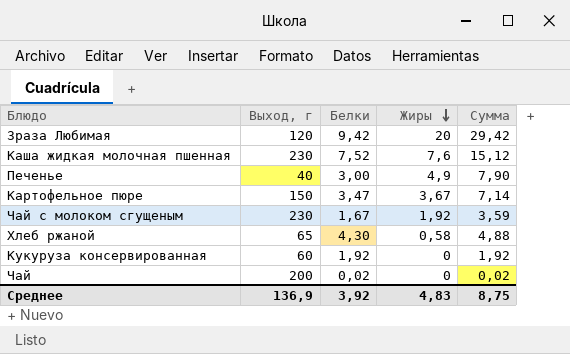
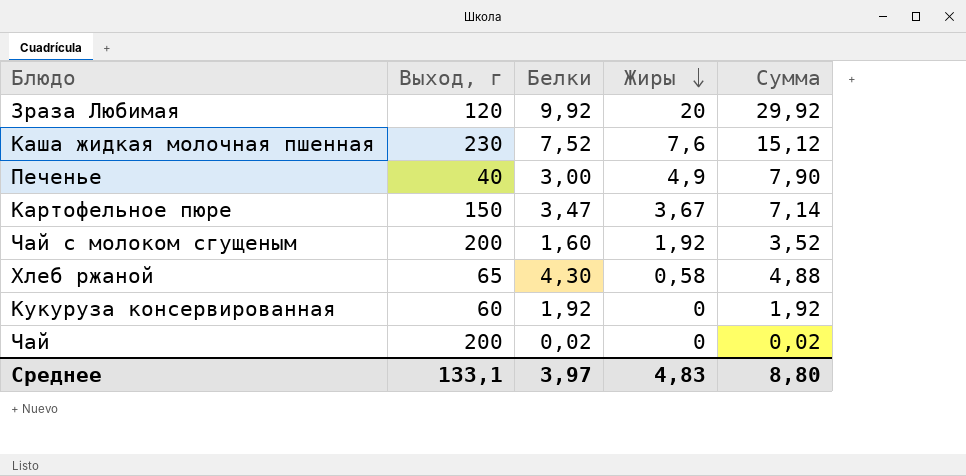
Зраза Любимая | Белки: 9,42 -> 9,92
Зраза Любимая | Сумма: 29,42 -> 29,92
Чай с молоком сгущеным | Выход, г: 230 -> 200
Чай с молоком сгущеным | Белки: 1,67 -> 1,60
Чай с молоком сгущеным | Сумма: 3,59 -> 3,52
Среднее | Выход, г: 136,9 -> 133,1
Среднее | Белки: 3,92 -> 3,97
Среднее | Сумма: 8,75 -> 8,80

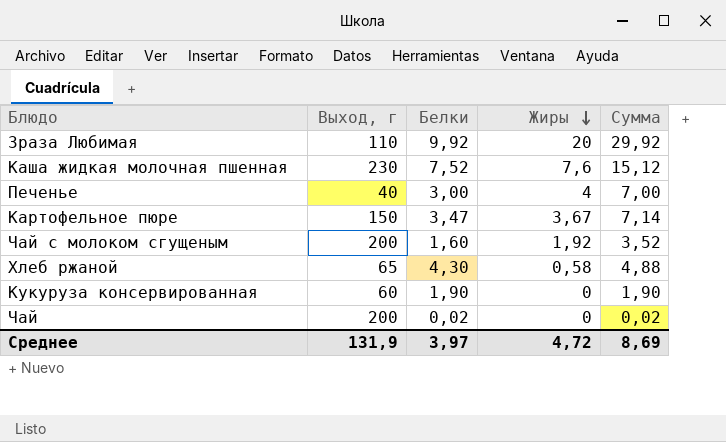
Зраза Любимая | Выход, г: 120 -> 110
Печенье | Жиры: 4,9 -> 4
Печенье | Сумма: 7,90 -> 7,00
Кукуруза консервированная | Белки: 1,92 -> 1,90
Кукуруза консервированная | Сумма: 1,92 -> 1,90
Среднее | Выход, г: 133,1 -> 131,9
Среднее | Жиры: 4,83 -> 4,72
Среднее | Сумма: 8,80 -> 8,69

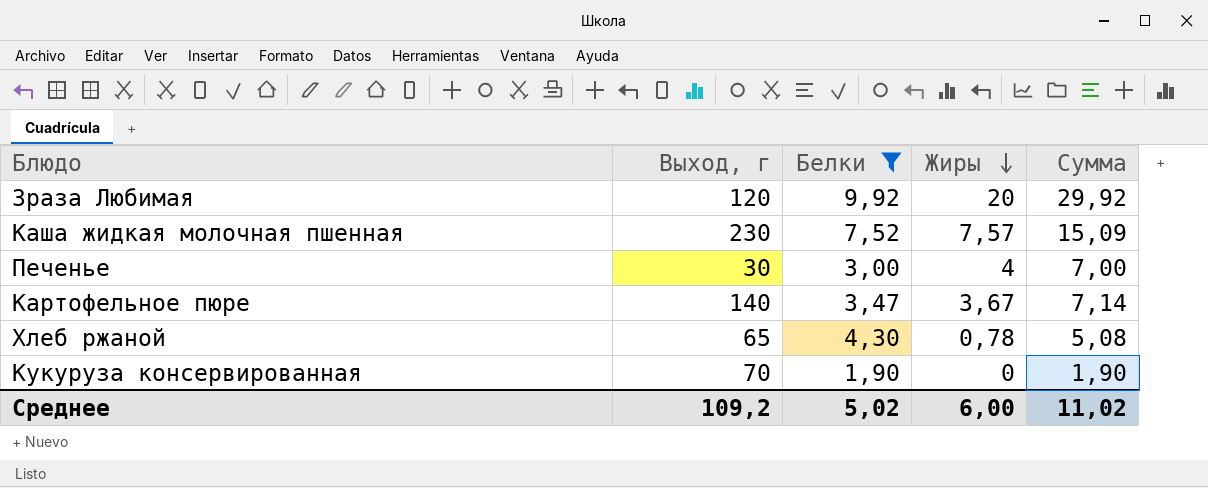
filter: none -> Белки >= 1,90
Зраза Любимая | Выход, г: 110 -> 120
Каша жидкая молочная пшенная | Жиры: 7,6 -> 7,57
Каша жидкая молочная пшенная | Сумма: 15,12 -> 15,09
Печенье | Выход, г: 40 -> 30
Картофельное пюре | Выход, г: 150 -> 140
Хлеб ржаной | Жиры: 0,58 -> 0,78
Хлеб ржаной | Сумма: 4,88 -> 5,08
Кукуруза консервированная | Выход, г: 60 -> 70
Среднее | Выход, г: 131,9 -> 109,2
Среднее | Белки: 3,97 -> 5,02
Среднее | Жиры: 4,72 -> 6,00
Среднее | Сумма: 8,69 -> 11,02

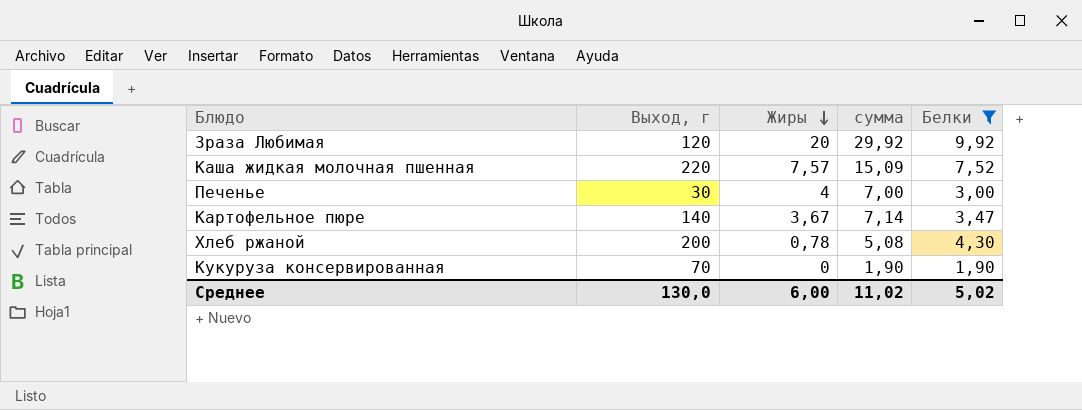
column name: Сумма -> сумма
column Белки | position: 3 -> 5
Каша жидкая молочная пшенная | Выход, г: 230 -> 220
Хлеб ржаной | Выход, г: 65 -> 200
Среднее | Выход, г: 109,2 -> 130,0

